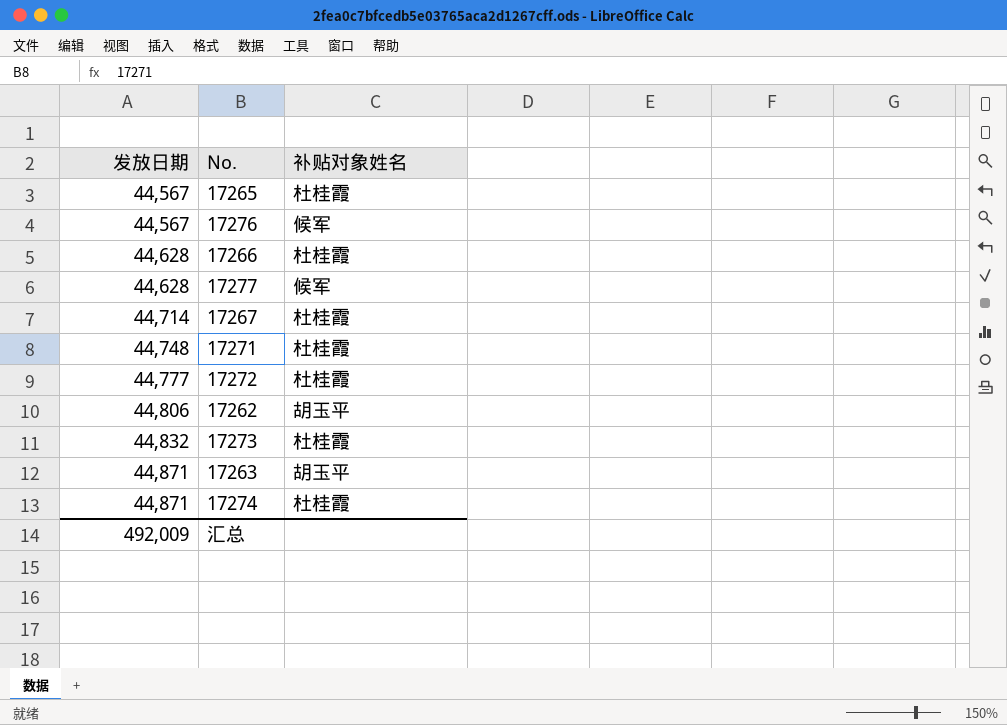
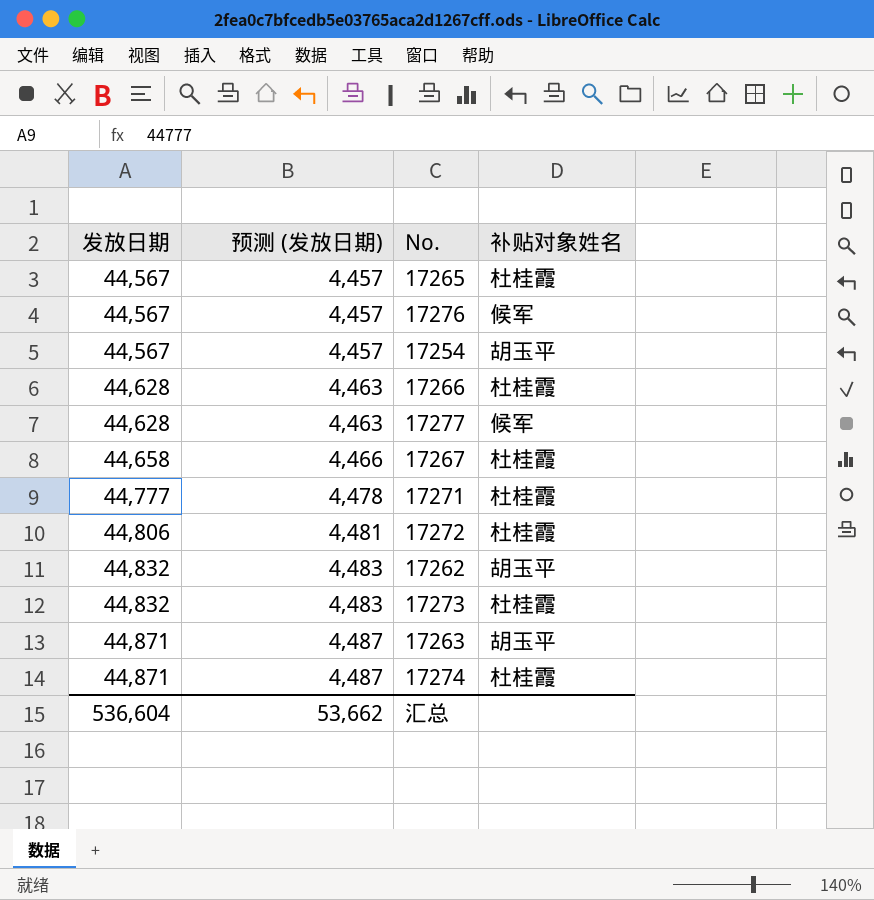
column 预测 (发放日期) | formula: none -> [发放日期] * 0.1
row 17254: none -> 44,567 | 4,457 | 胡玉平
17267 | 发放日期: 44,714 -> 44,658
17271 | 发放日期: 44,748 -> 44,777
17272 | 发放日期: 44,777 -> 44,806
17262 | 发放日期: 44,806 -> 44,832
汇总 | 发放日期: 492,009 -> 536,604

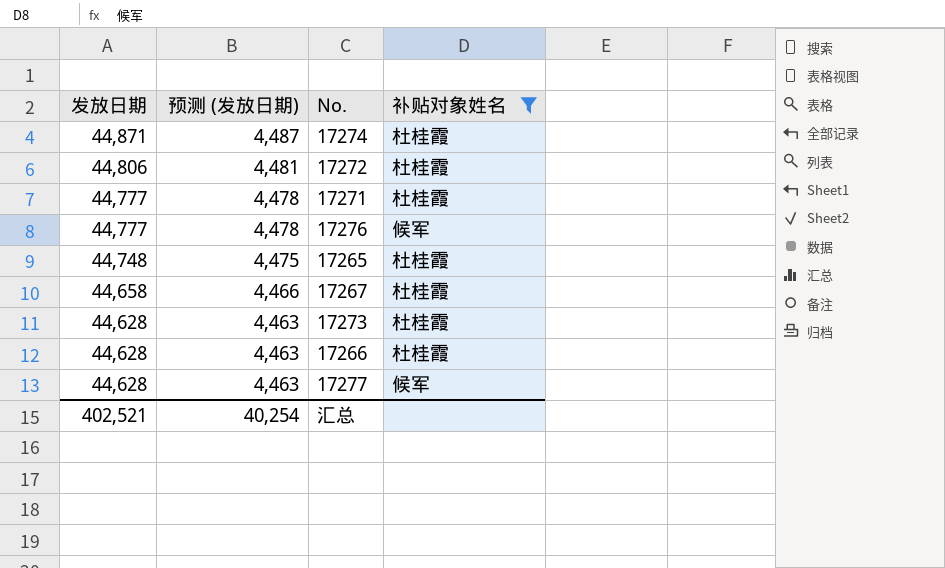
filter: none -> 补贴对象姓名 != 胡玉平
row order: 发放日期 ascending -> 发放日期 descending
17276 | 发放日期: 44,567 -> 44,777
17276 | 预测 (发放日期): 4,457 -> 4,478
17265 | 发放日期: 44,567 -> 44,748
17265 | 预测 (发放日期): 4,457 -> 4,475
17273 | 发放日期: 44,832 -> 44,628
17273 | 预测 (发放日期): 4,483 -> 4,463
汇总 | 发放日期: 536,604 -> 402,521
汇总 | 预测 (发放日期): 53,662 -> 40,254

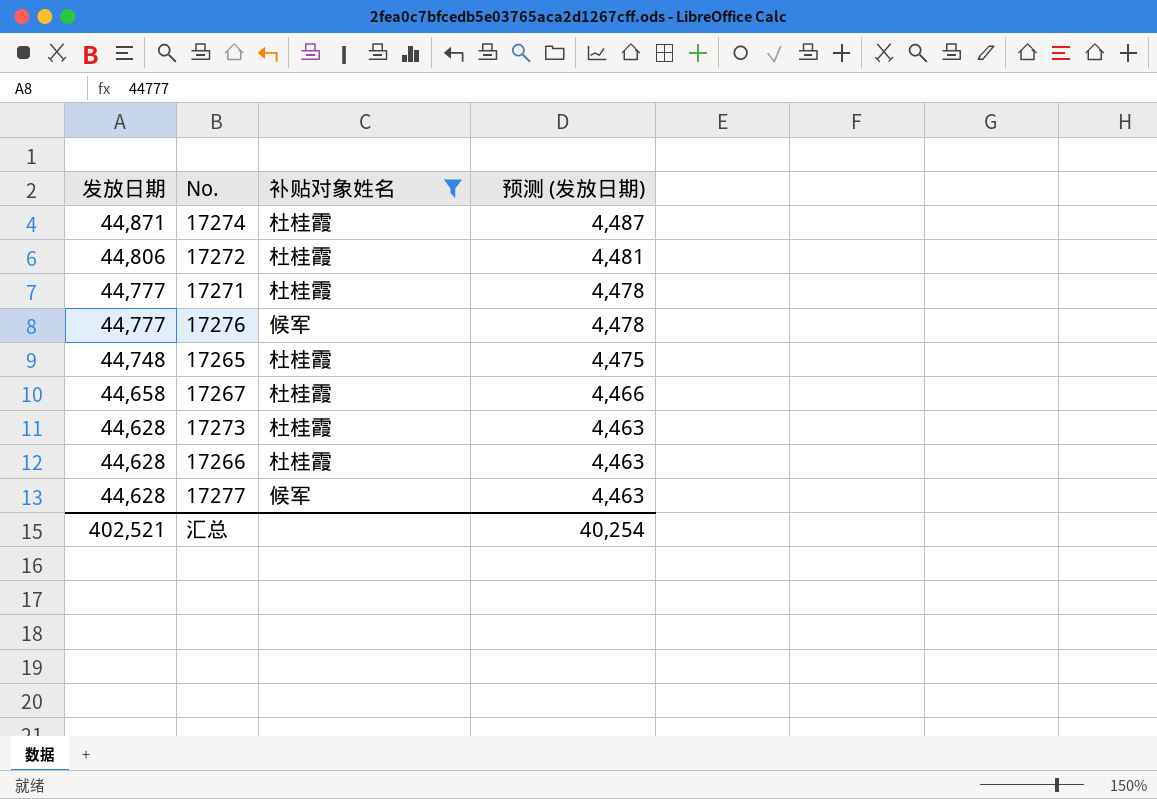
column 预测 (发放日期) | position: 2 -> 4

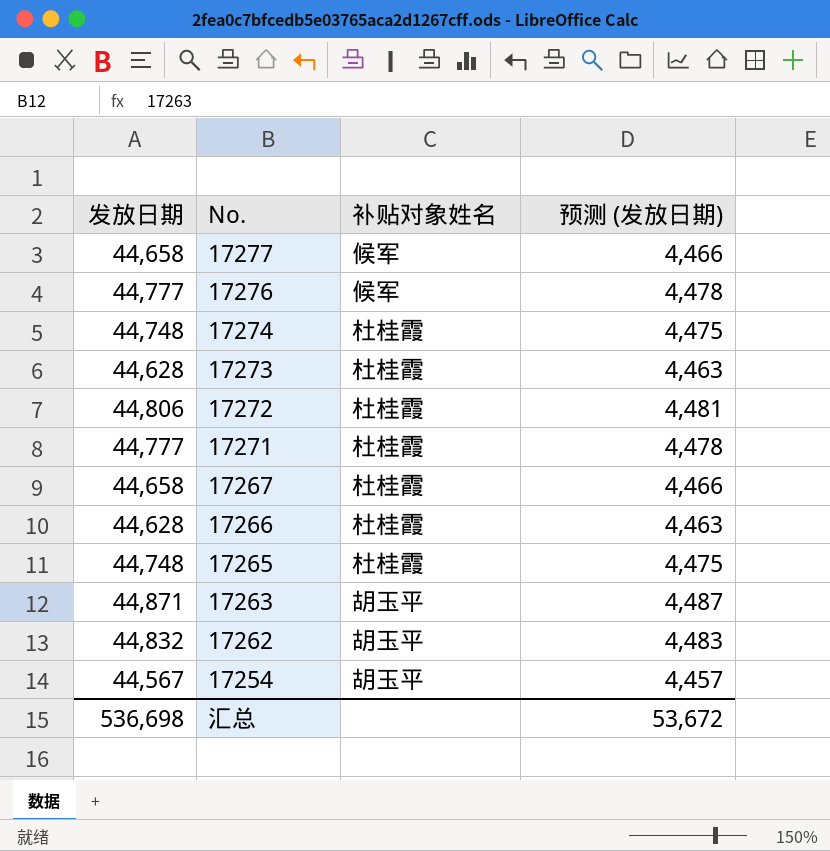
filter: 补贴对象姓名 != 胡玉平 -> none
row order: 发放日期 descending -> No. descending
17277 | 发放日期: 44,628 -> 44,658
17277 | 预测 (发放日期): 4,463 -> 4,466
17274 | 发放日期: 44,871 -> 44,748
17274 | 预测 (发放日期): 4,487 -> 4,475
汇总 | 发放日期: 402,521 -> 536,698
汇总 | 预测 (发放日期): 40,254 -> 53,672

